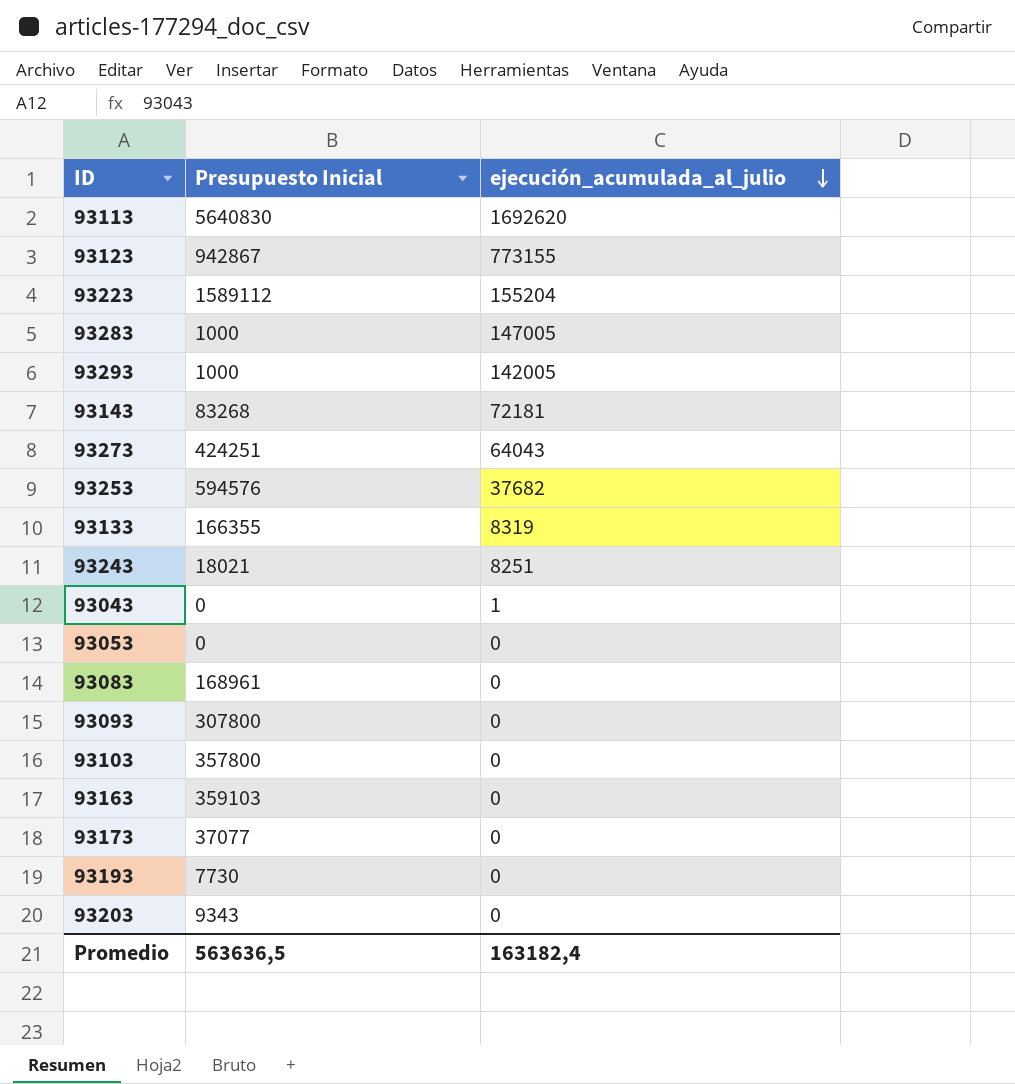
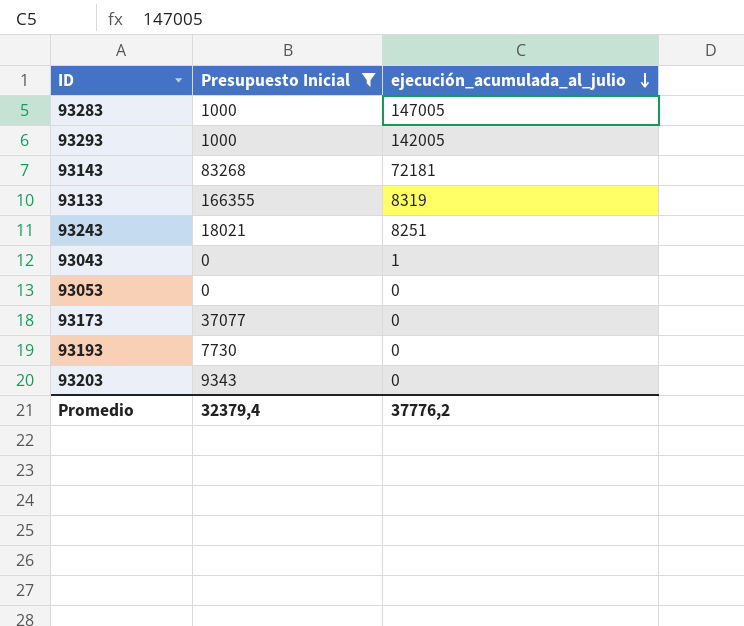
filter: none -> Presupuesto Inicial <= 166355
Promedio | Presupuesto Inicial: 563636,5 -> 32379,4
Promedio | ejecución_acumulada_al_julio: 163182,4 -> 37776,2

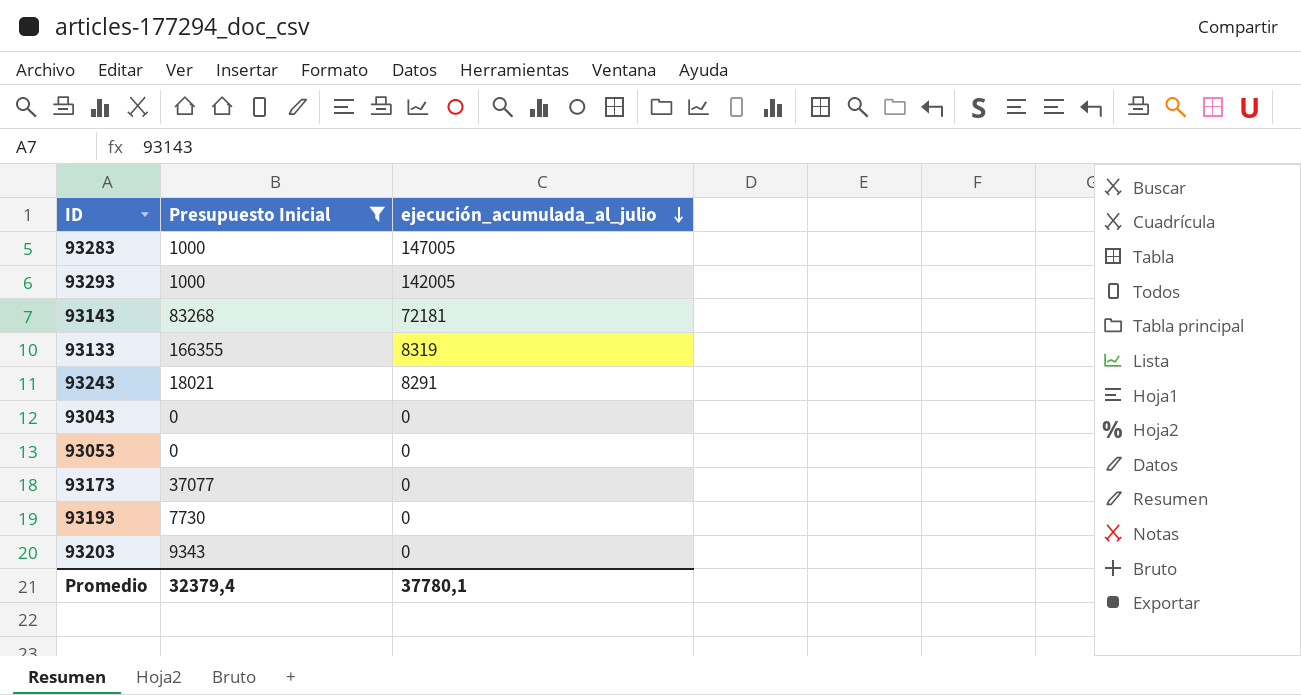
93243 | ejecución_acumulada_al_julio: 8251 -> 8291
93043 | ejecución_acumulada_al_julio: 1 -> 0
Promedio | ejecución_acumulada_al_julio: 37776,2 -> 37780,1

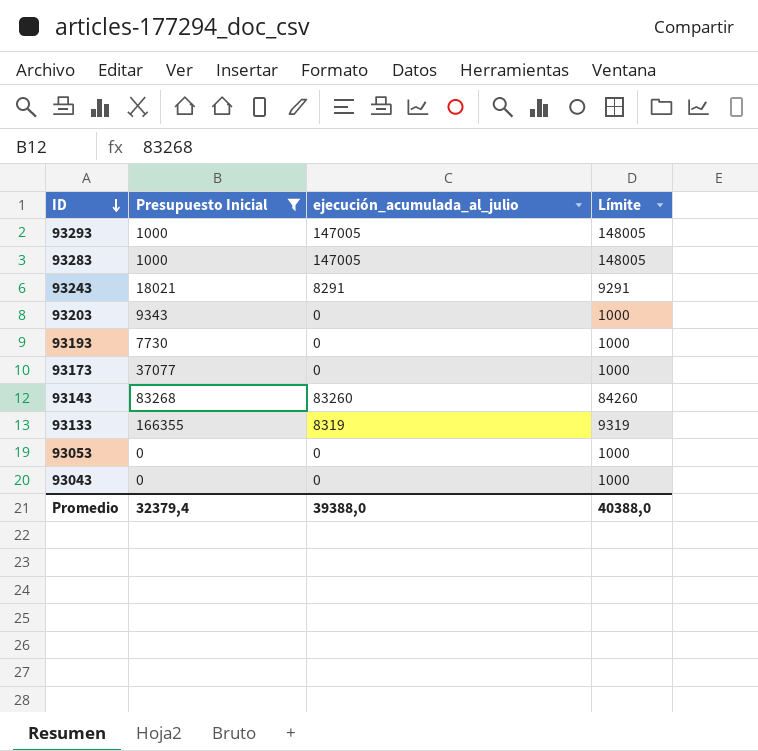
row order: ejecución_acumulada_al_julio descending -> ID descending
column Límite | formula: none -> [ejecución_acumulada_al_julio] + 1000
93293 | ejecución_acumulada_al_julio: 142005 -> 147005
93143 | ejecución_acumulada_al_julio: 72181 -> 83260
Promedio | ejecución_acumulada_al_julio: 37780,1 -> 39388,0

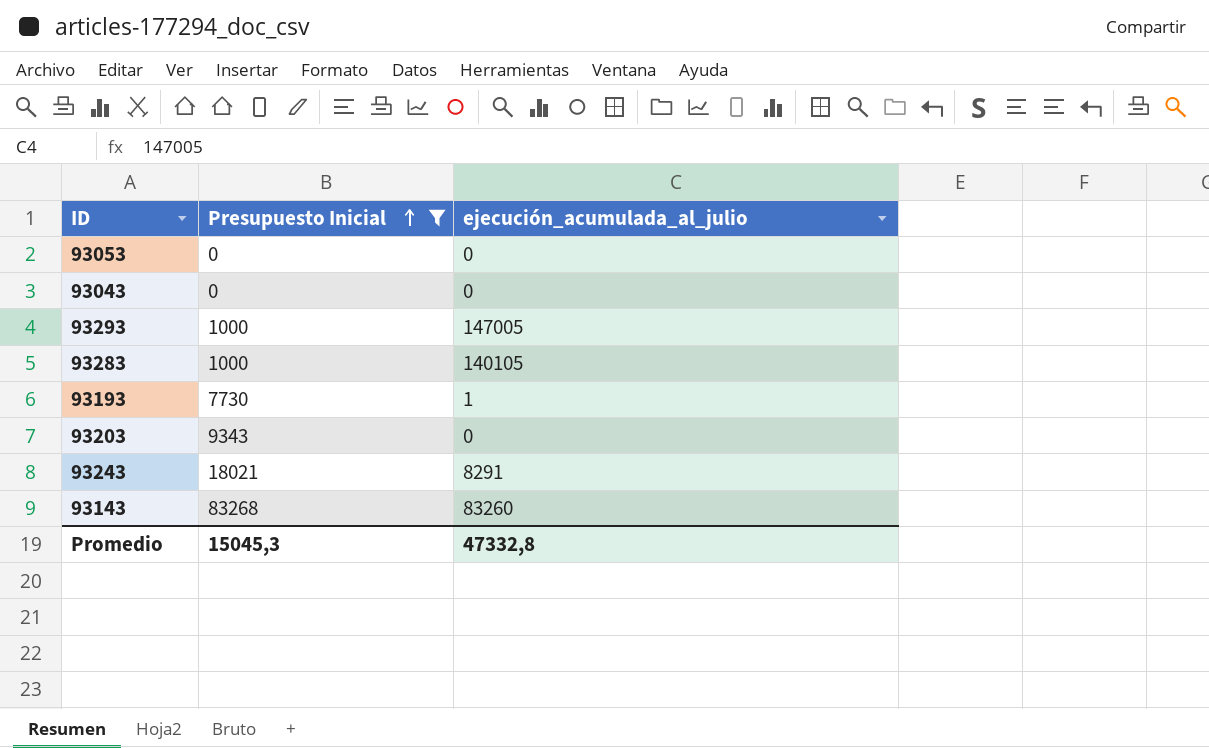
row order: ID descending -> Presupuesto Inicial ascending
column Límite | formula: [ejecución_acumulada_al_julio] + 1000 -> none
row 93173: 37077 | 0 | 1000 -> none
row 93133: 166355 | 8319 | 9319 -> none
93283 | ejecución_acumulada_al_julio: 147005 -> 140105
93193 | ejecución_acumulada_al_julio: 0 -> 1
Promedio | Presupuesto Inicial: 32379,4 -> 15045,3
Promedio | ejecución_acumulada_al_julio: 39388,0 -> 47332,8

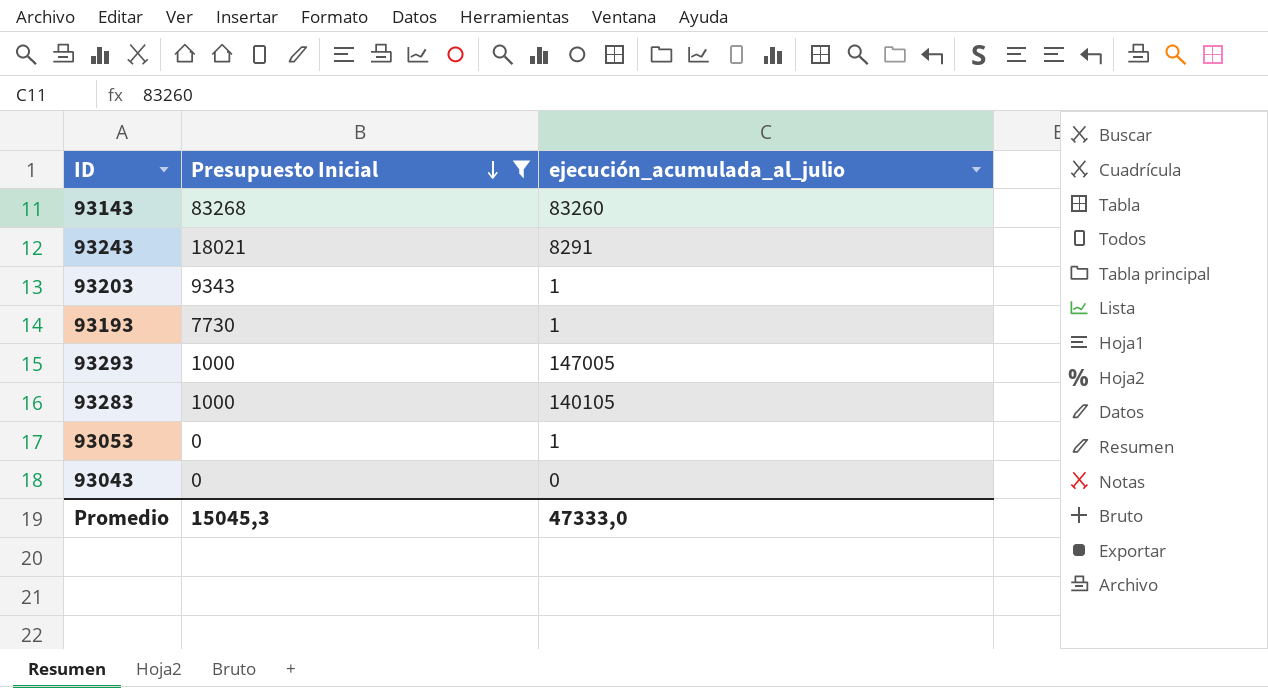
row order: Presupuesto Inicial ascending -> Presupuesto Inicial descending
93203 | ejecución_acumulada_al_julio: 0 -> 1
93053 | ejecución_acumulada_al_julio: 0 -> 1
Promedio | ejecución_acumulada_al_julio: 47332,8 -> 47333,0

